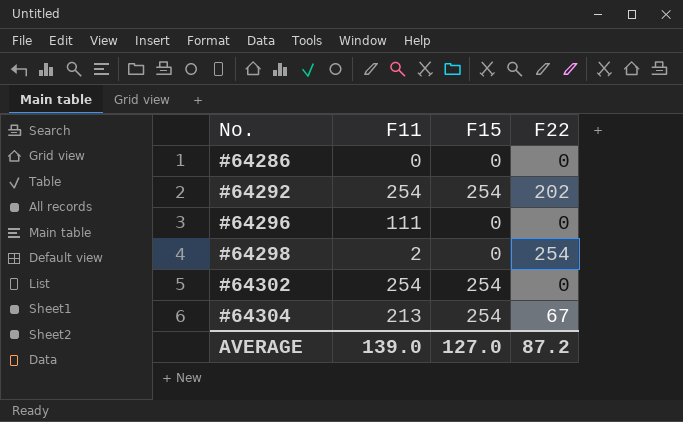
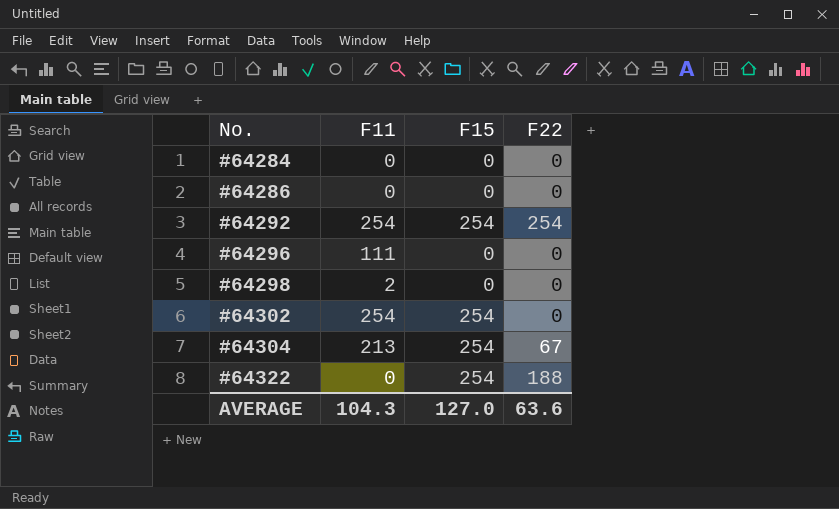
row #64284: none -> 0 | 0 | 0
#64292 | F22: 202 -> 254
#64298 | F22: 254 -> 0
row #64322: none -> 0 | 254 | 188
AVERAGE | F11: 139.0 -> 104.3
AVERAGE | F22: 87.2 -> 63.6

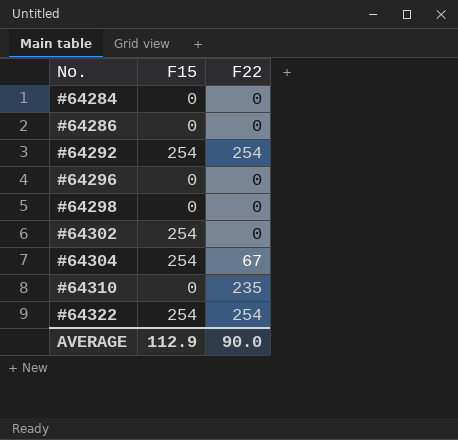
column F11 | position: 2 -> none
row #64310: none -> 0 | 235
#64322 | F22: 188 -> 254
AVERAGE | F15: 127.0 -> 112.9
AVERAGE | F22: 63.6 -> 90.0

